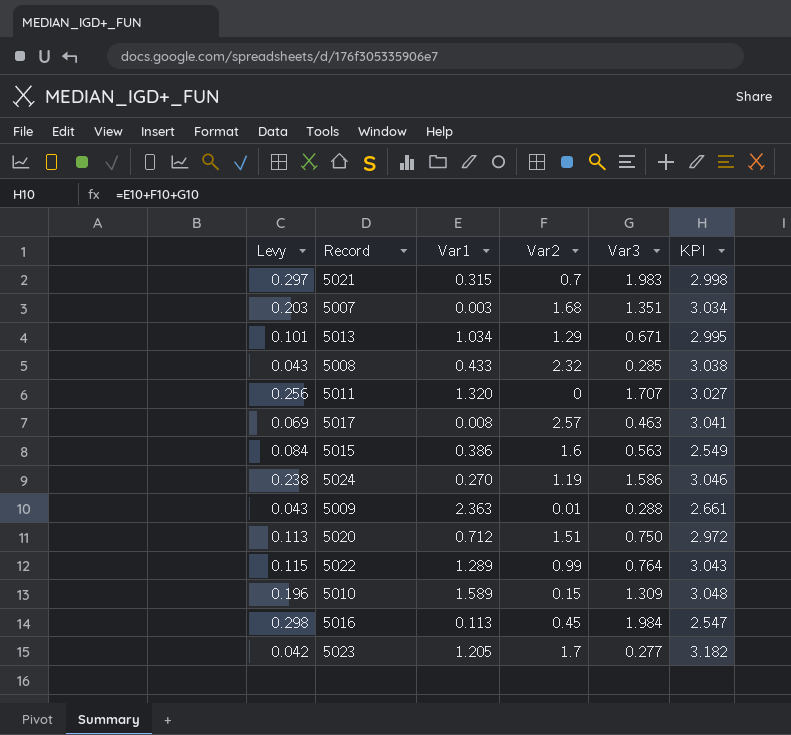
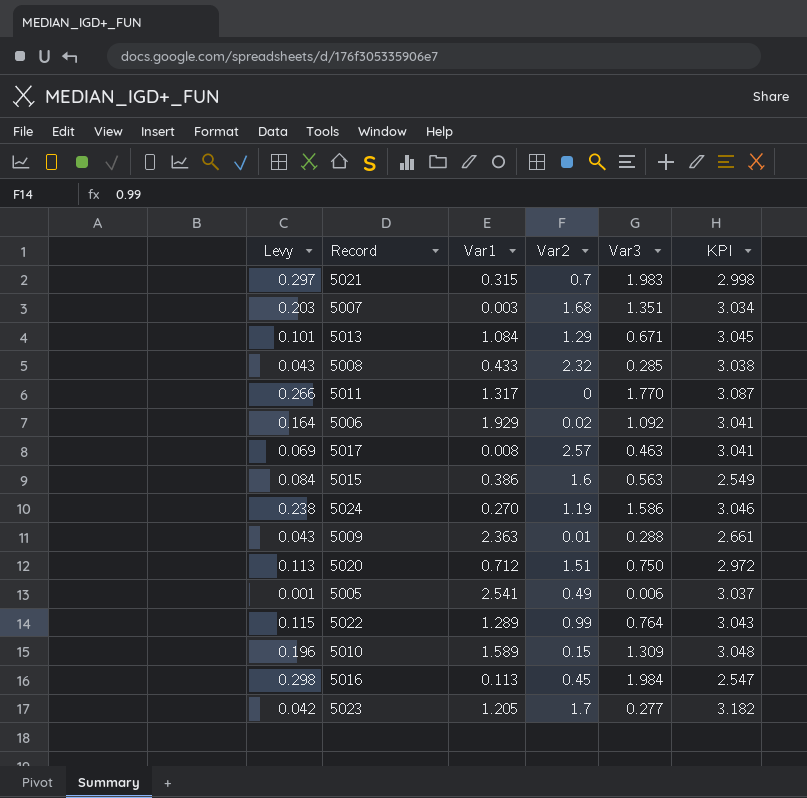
5013 | Var1: 1.034 -> 1.084
5013 | KPI: 2.995 -> 3.045
5011 | Levy: 0.256 -> 0.266
5011 | Var1: 1.320 -> 1.317
5011 | Var3: 1.707 -> 1.770
5011 | KPI: 3.027 -> 3.087
row 5006: none -> 0.164 | 1.929 | 0.02 | 1.092 | 3.041
row 5005: none -> 0.001 | 2.541 | 0.49 | 0.006 | 3.037

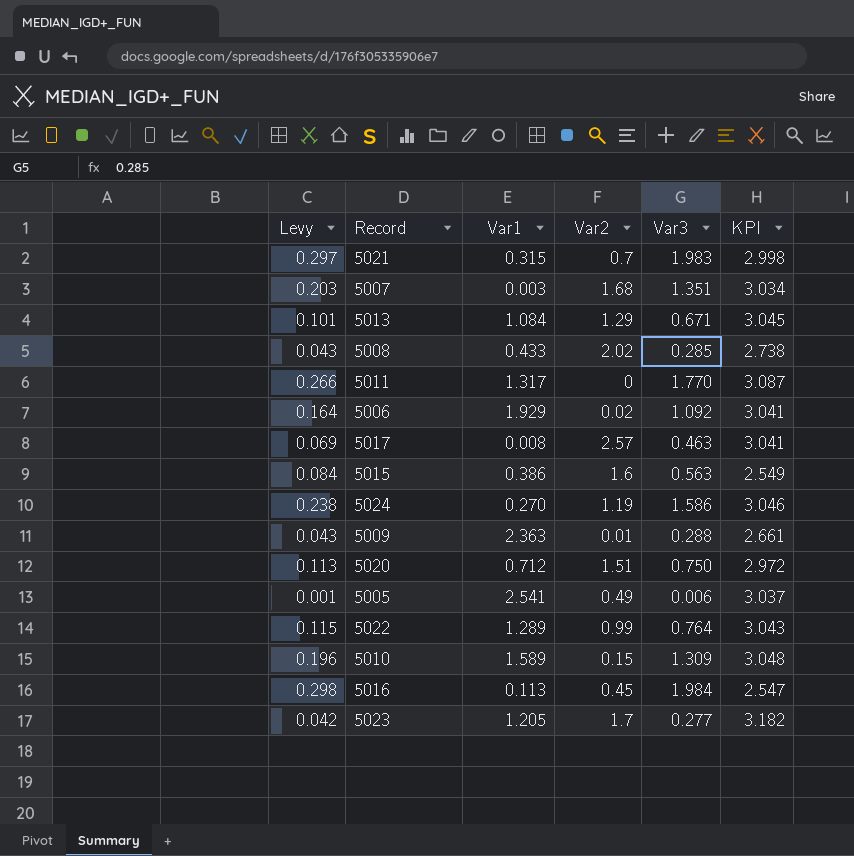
5008 | Var2: 2.32 -> 2.02
5008 | KPI: 3.038 -> 2.738

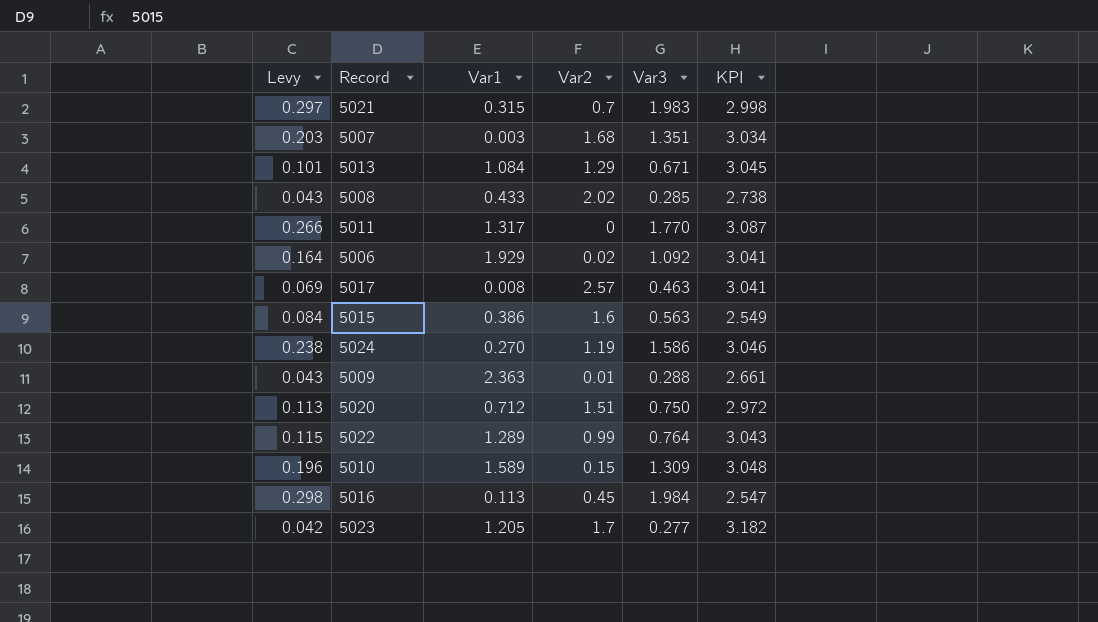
row 5005: 0.001 | 2.541 | 0.49 | 0.006 | 3.037 -> none

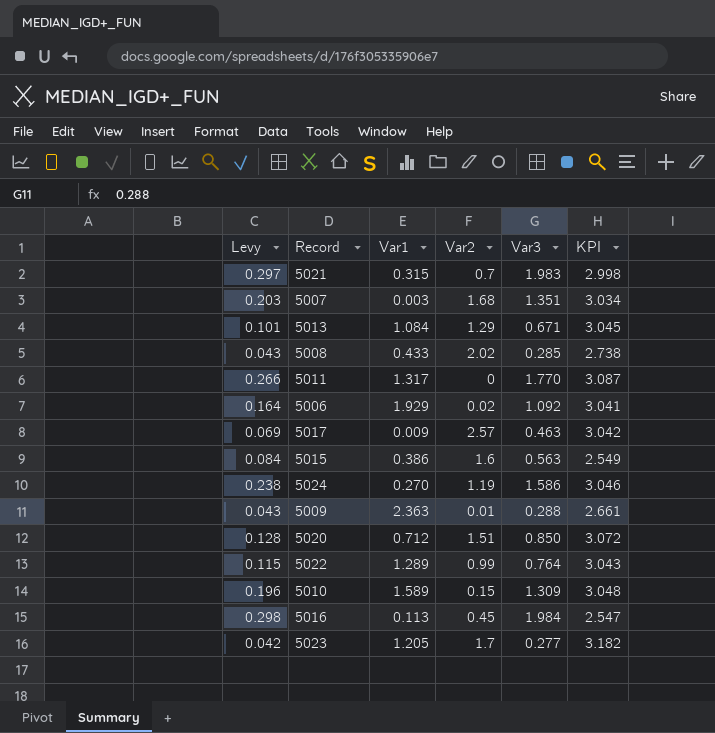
5017 | Var1: 0.008 -> 0.009
5017 | KPI: 3.041 -> 3.042
5020 | Levy: 0.113 -> 0.128
5020 | Var3: 0.750 -> 0.850
5020 | KPI: 2.972 -> 3.072

